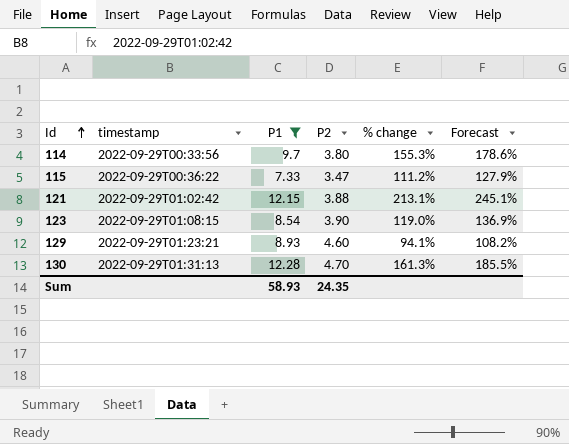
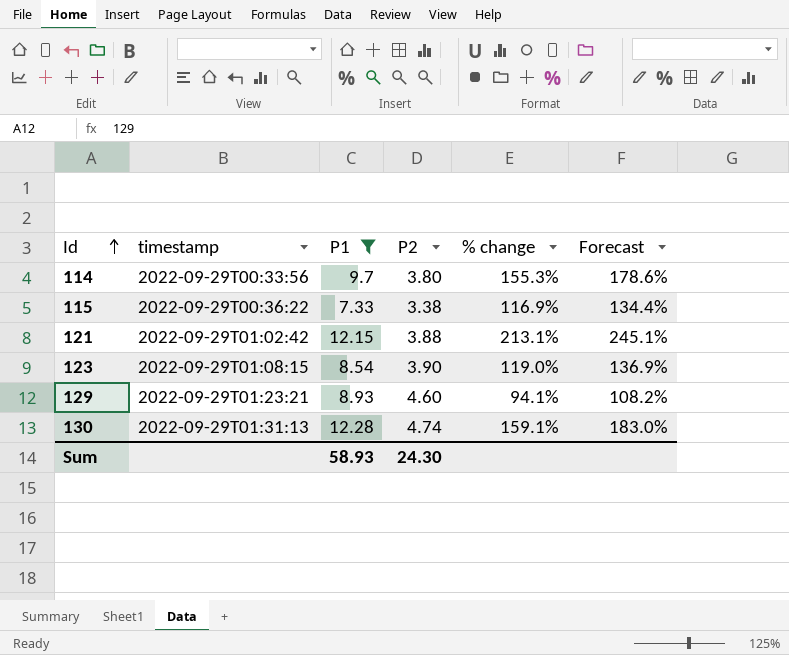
115 | P2: 3.47 -> 3.38
115 | % change: 111.2% -> 116.9%
115 | Forecast: 127.9% -> 134.4%
130 | P2: 4.70 -> 4.74
130 | % change: 161.3% -> 159.1%
130 | Forecast: 185.5% -> 183.0%
Sum | P2: 24.35 -> 24.30

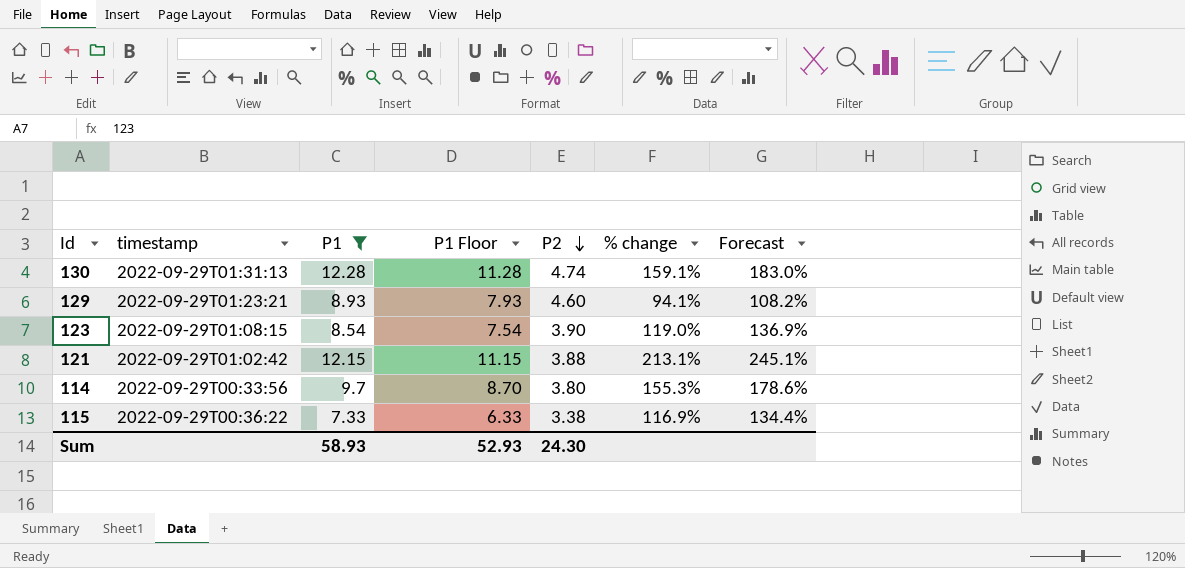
row order: Id ascending -> P2 descending
column P1 Floor | formula: none -> [P1] - 1

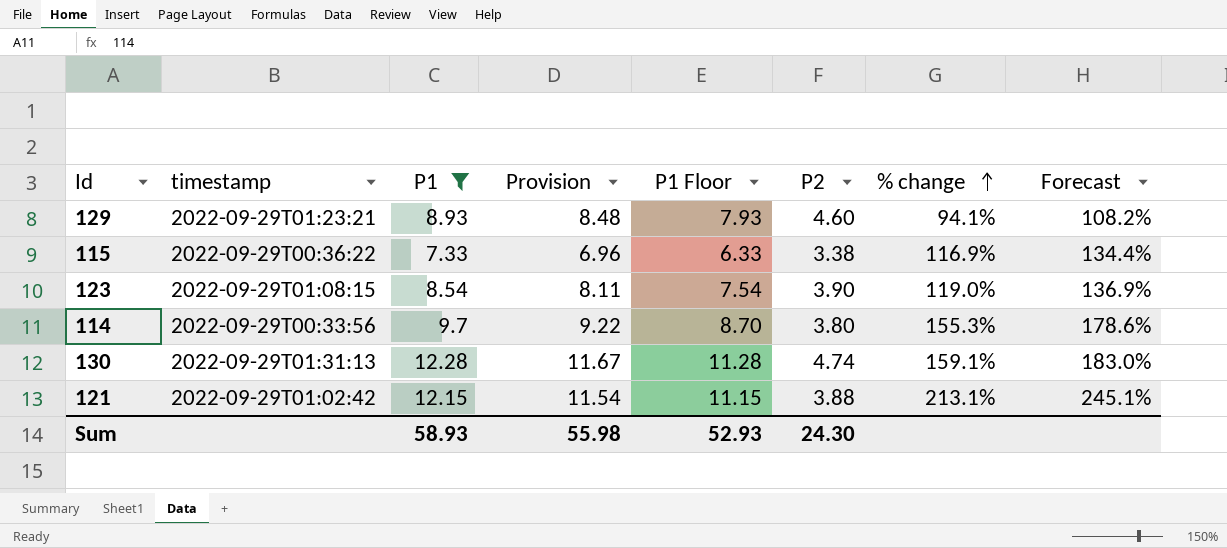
row order: P2 descending -> % change ascending
column Provision | formula: none -> [P1] * 0.95

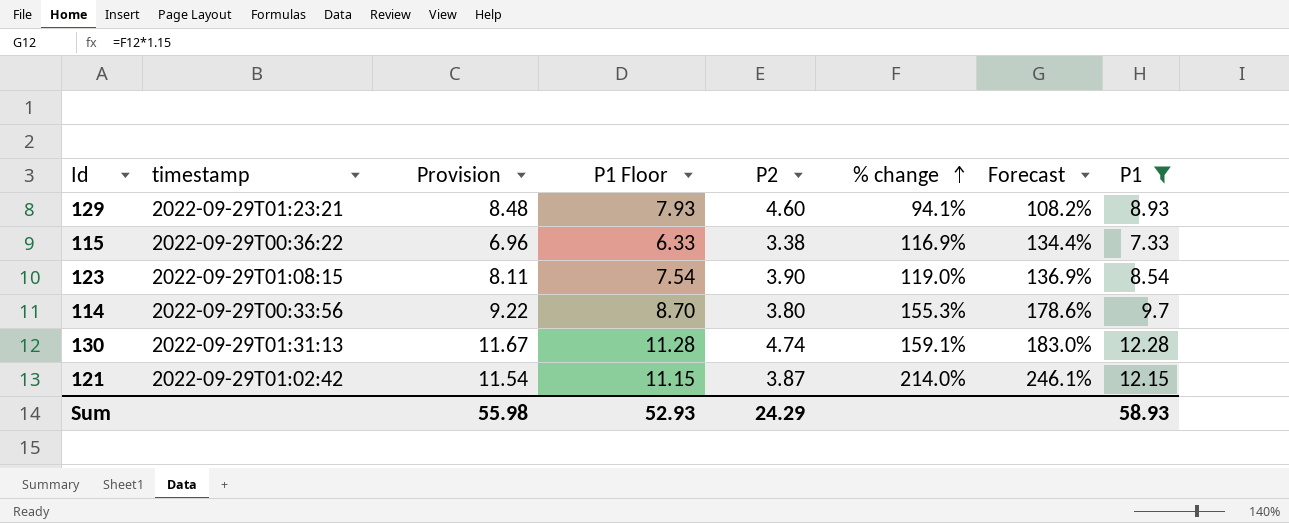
column P1 | position: 3 -> 8
121 | P2: 3.88 -> 3.87
121 | % change: 213.1% -> 214.0%
121 | Forecast: 245.1% -> 246.1%
Sum | P2: 24.30 -> 24.29

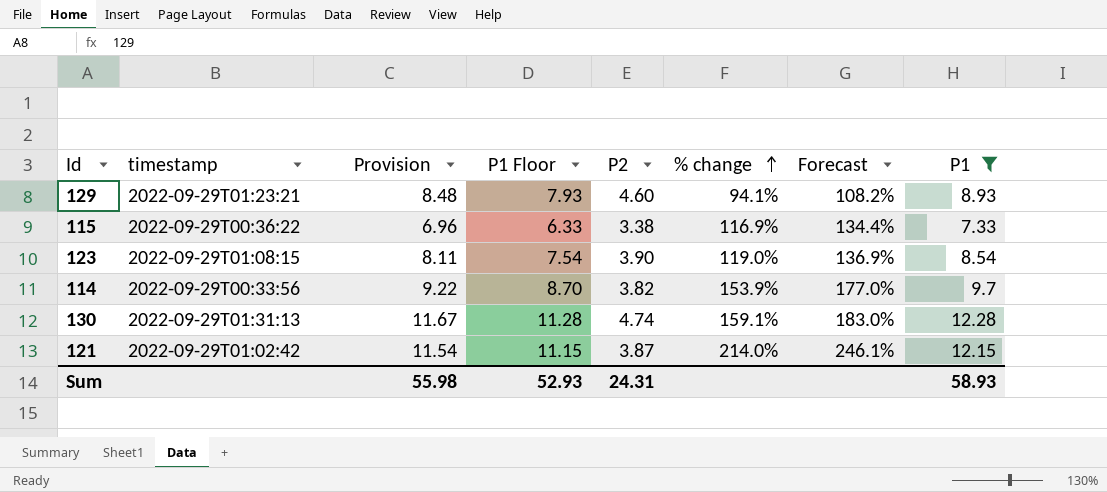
114 | P2: 3.80 -> 3.82
114 | % change: 155.3% -> 153.9%
114 | Forecast: 178.6% -> 177.0%
Sum | P2: 24.29 -> 24.31

